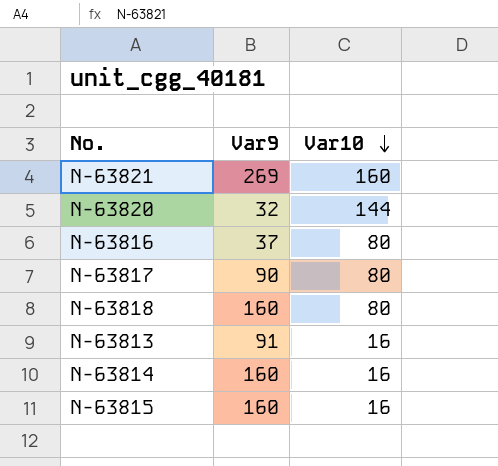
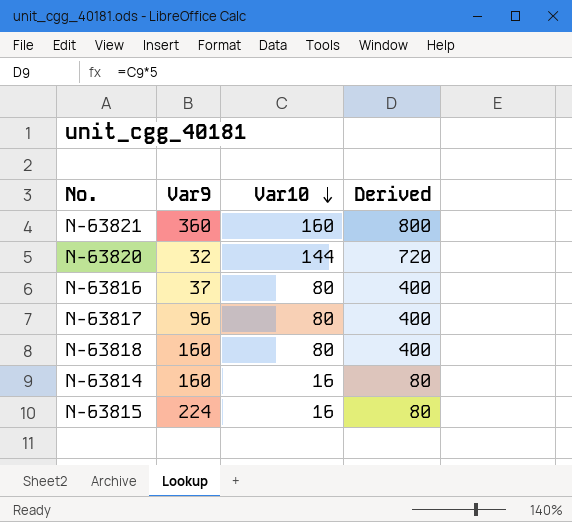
column Derived | formula: none -> [Var10] * 5
row N-63813: 91 | 16 -> none
N-63821 | Var9: 269 -> 360
N-63817 | Var9: 90 -> 96
N-63815 | Var9: 160 -> 224

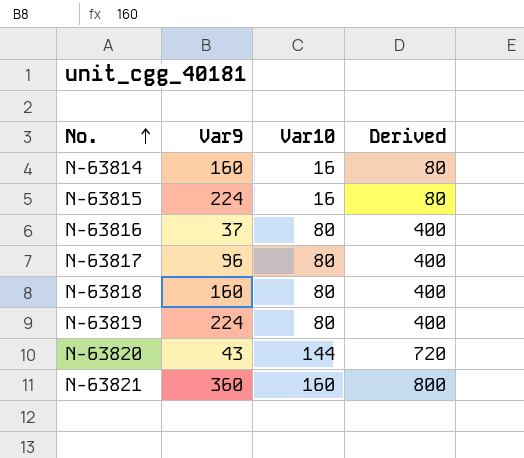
row order: Var10 descending -> No. ascending
row N-63819: none -> 224 | 80 | 400
N-63820 | Var9: 32 -> 43

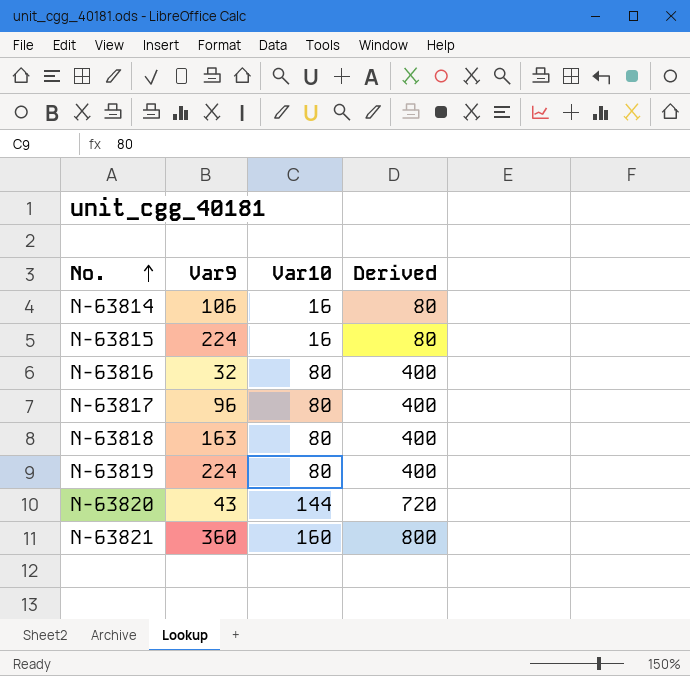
N-63814 | Var9: 160 -> 106
N-63816 | Var9: 37 -> 32
N-63818 | Var9: 160 -> 163

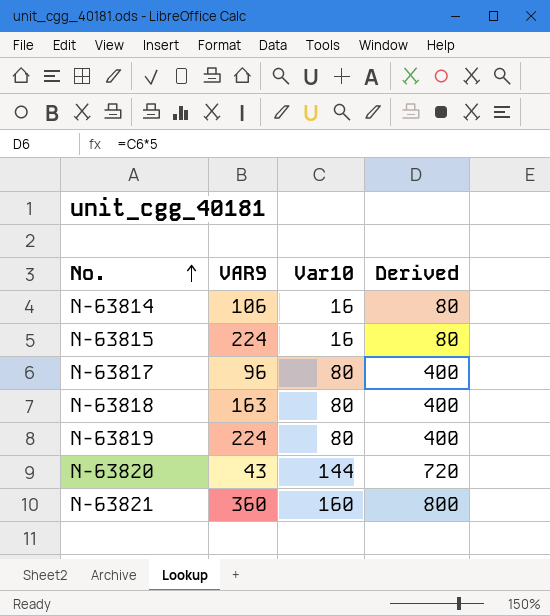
column name: Var9 -> VAR9
row N-63816: 32 | 80 | 400 -> none

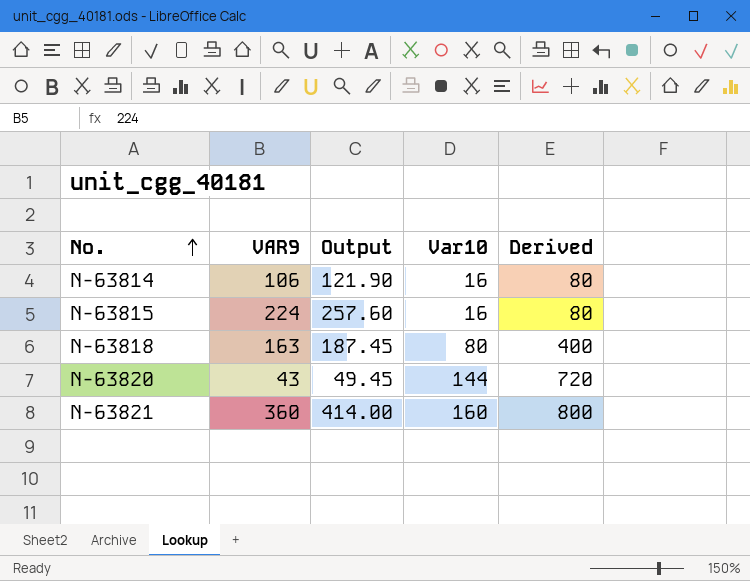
column Output | formula: none -> [VAR9] * 1.15
row N-63817: 96 | 80 | 400 -> none
row N-63819: 224 | 80 | 400 -> none

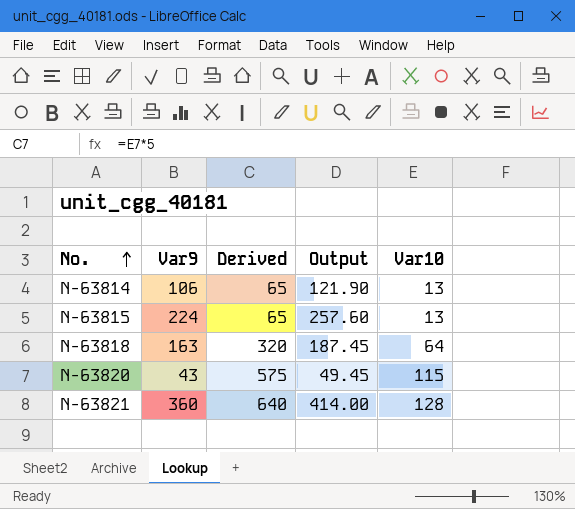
column name: VAR9 -> Var9
column Derived | position: 5 -> 3
N-63814 | Derived: 80 -> 65
N-63814 | Var10: 16 -> 13
N-63815 | Derived: 80 -> 65
N-63815 | Var10: 16 -> 13
N-63818 | Derived: 400 -> 320
N-63818 | Var10: 80 -> 64
N-63820 | Derived: 720 -> 575
N-63820 | Var10: 144 -> 115
N-63821 | Derived: 800 -> 640
N-63821 | Var10: 160 -> 128

